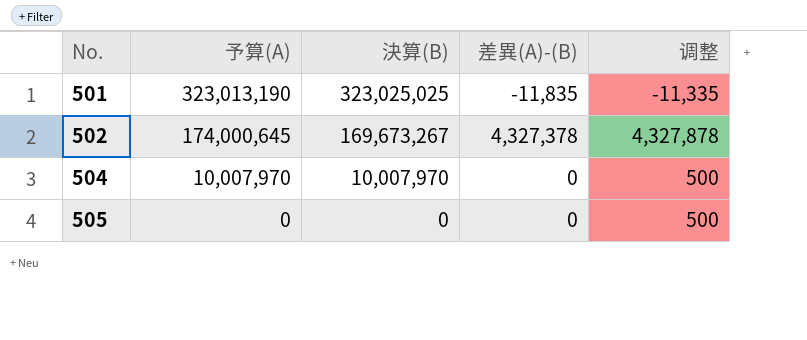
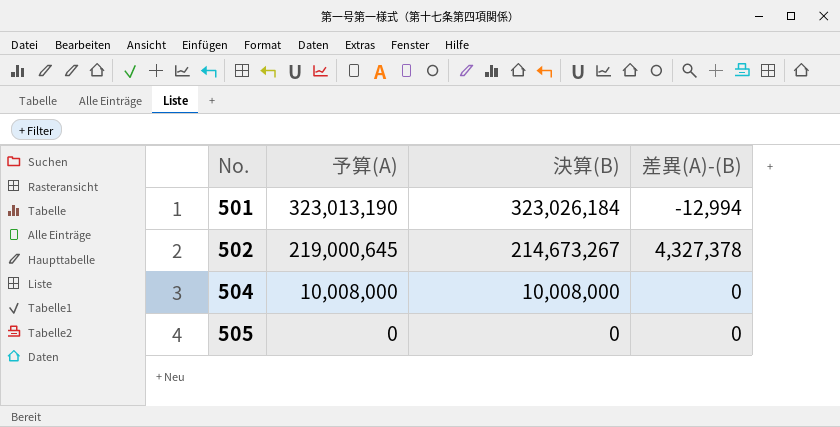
column 调整 | formula: [差異(A)-(B)] + 500 -> none
501 | 決算(B): 323,025,025 -> 323,026,184
501 | 差異(A)-(B): -11,835 -> -12,994
502 | 予算(A): 174,000,645 -> 219,000,645
502 | 決算(B): 169,673,267 -> 214,673,267
504 | 予算(A): 10,007,970 -> 10,008,000
504 | 決算(B): 10,007,970 -> 10,008,000

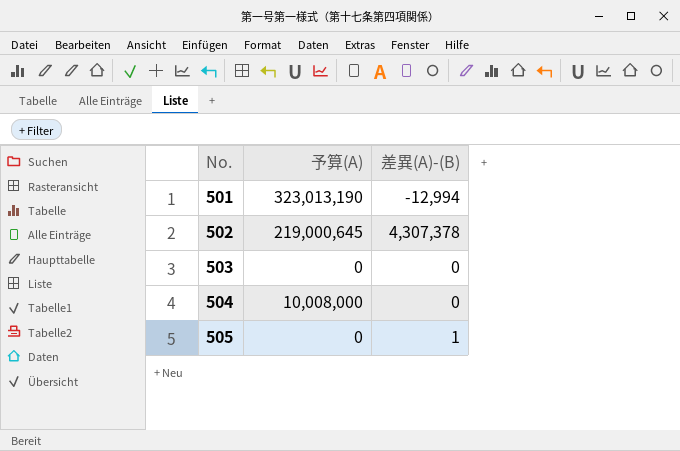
column 決算(B) | formula: [予算(A)] - [差異(A)-(B)] -> none
502 | 差異(A)-(B): 4,327,378 -> 4,307,378
row 503: none -> 0 | 0
505 | 差異(A)-(B): 0 -> 1

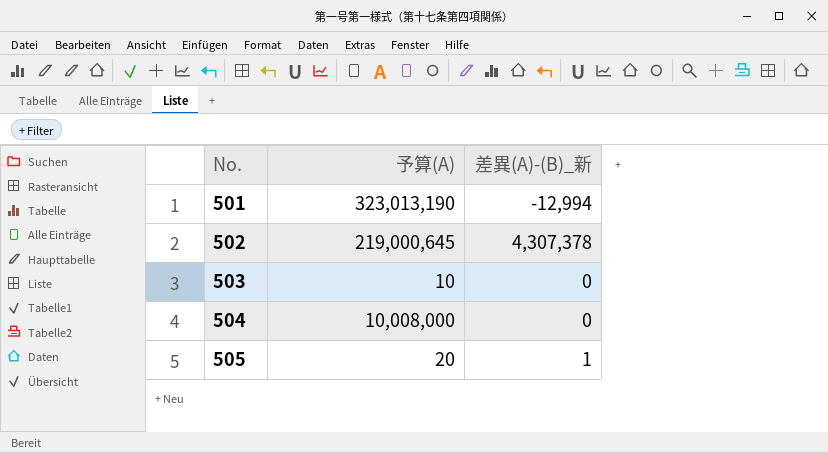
column name: 差異(A)-(B) -> 差異(A)-(B)_新
503 | 予算(A): 0 -> 10
505 | 予算(A): 0 -> 20

